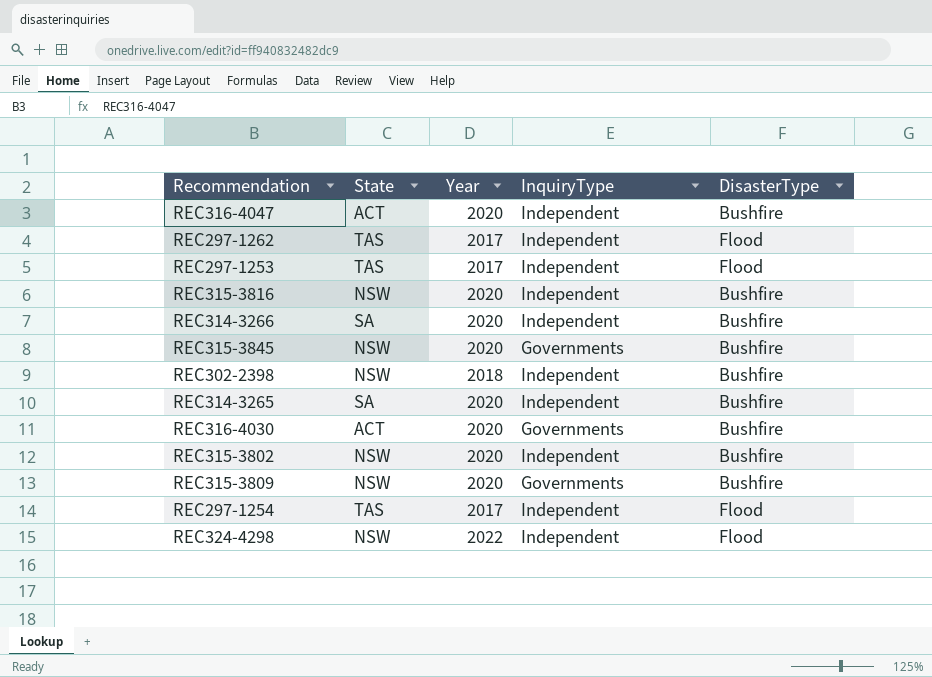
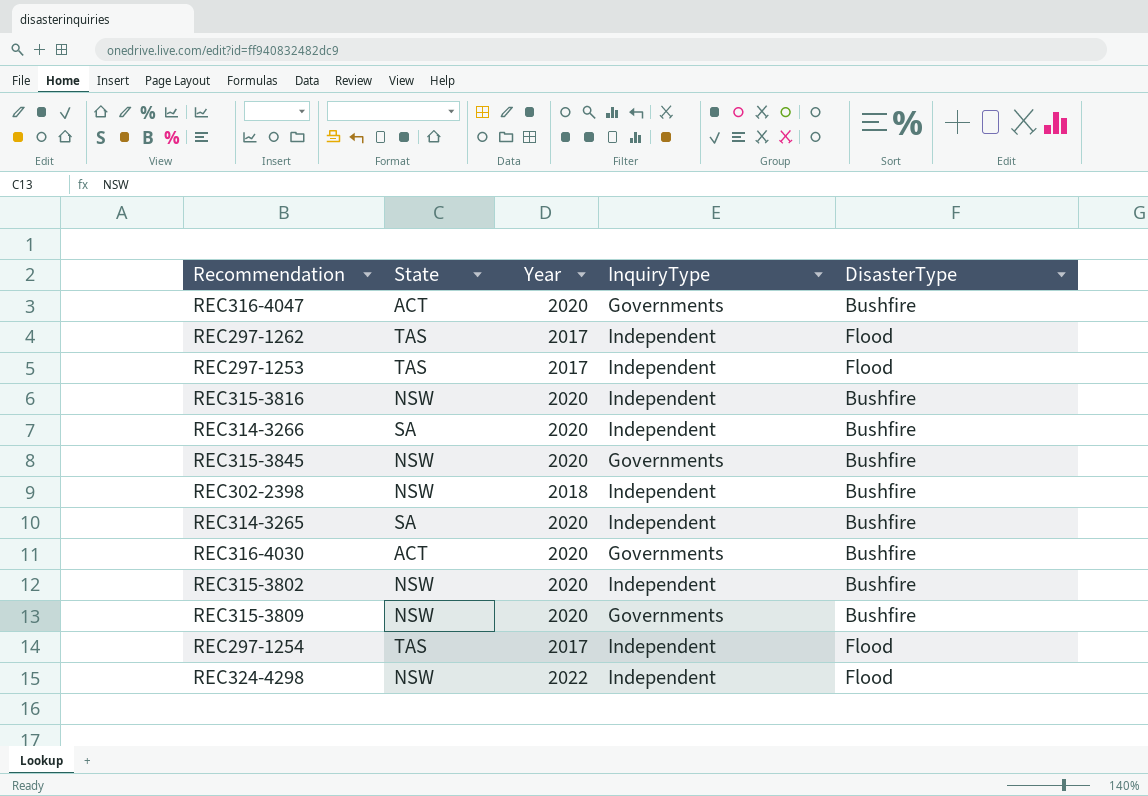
REC316-4047 | InquiryType: Independent -> Governments

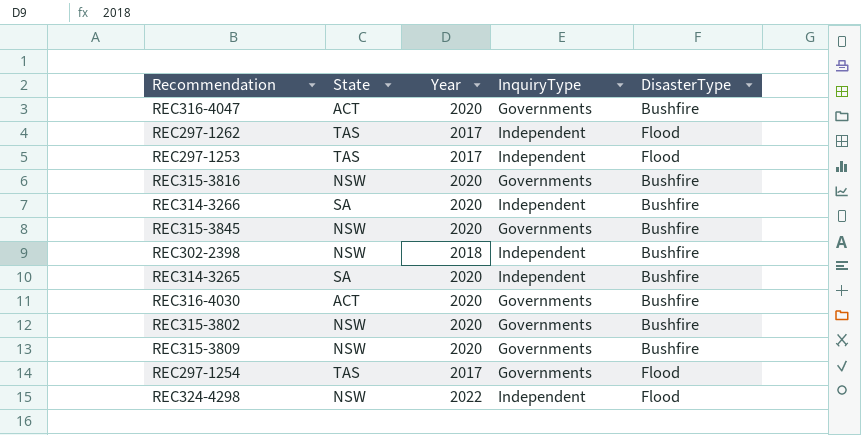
REC315-3816 | InquiryType: Independent -> Governments
REC315-3802 | InquiryType: Independent -> Governments
REC297-1254 | InquiryType: Independent -> Governments

